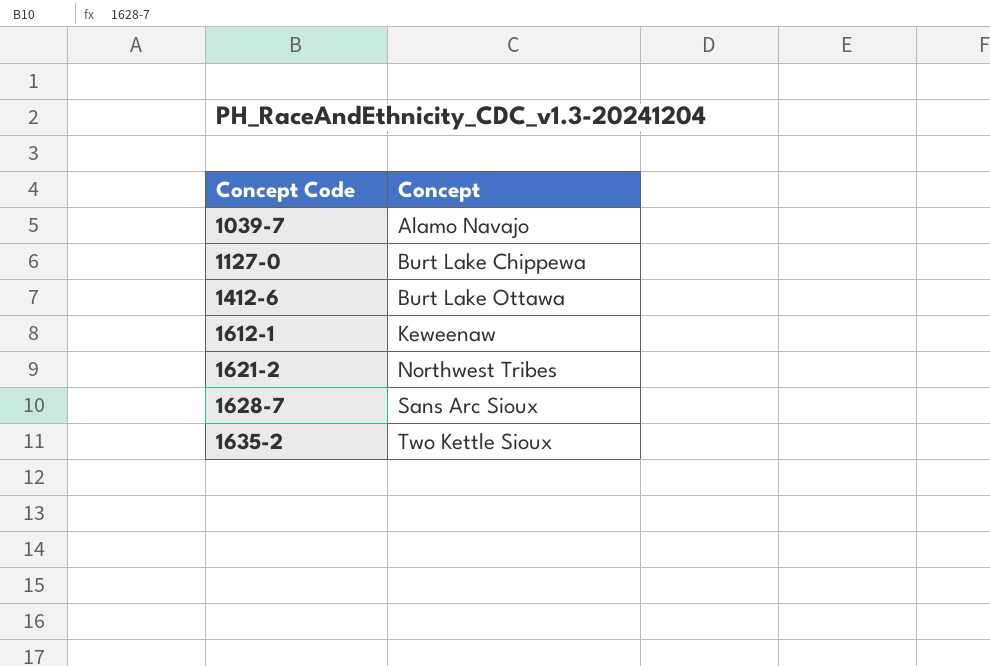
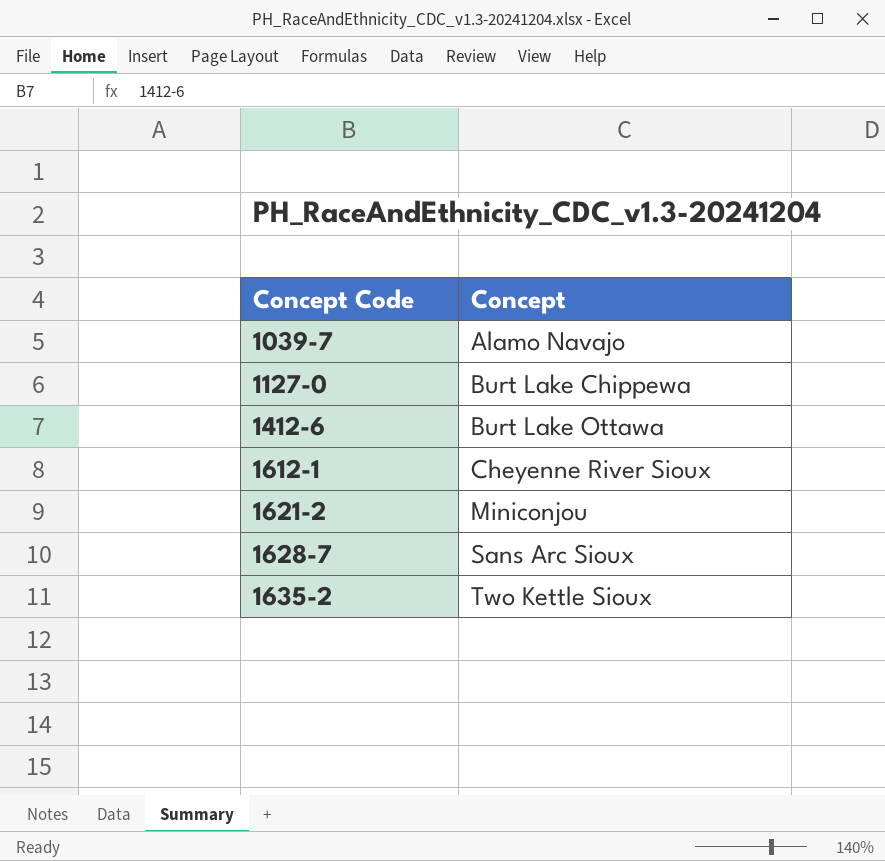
1612-1 | Concept: Keweenaw -> Cheyenne River Sioux
1621-2 | Concept: Northwest Tribes -> Miniconjou

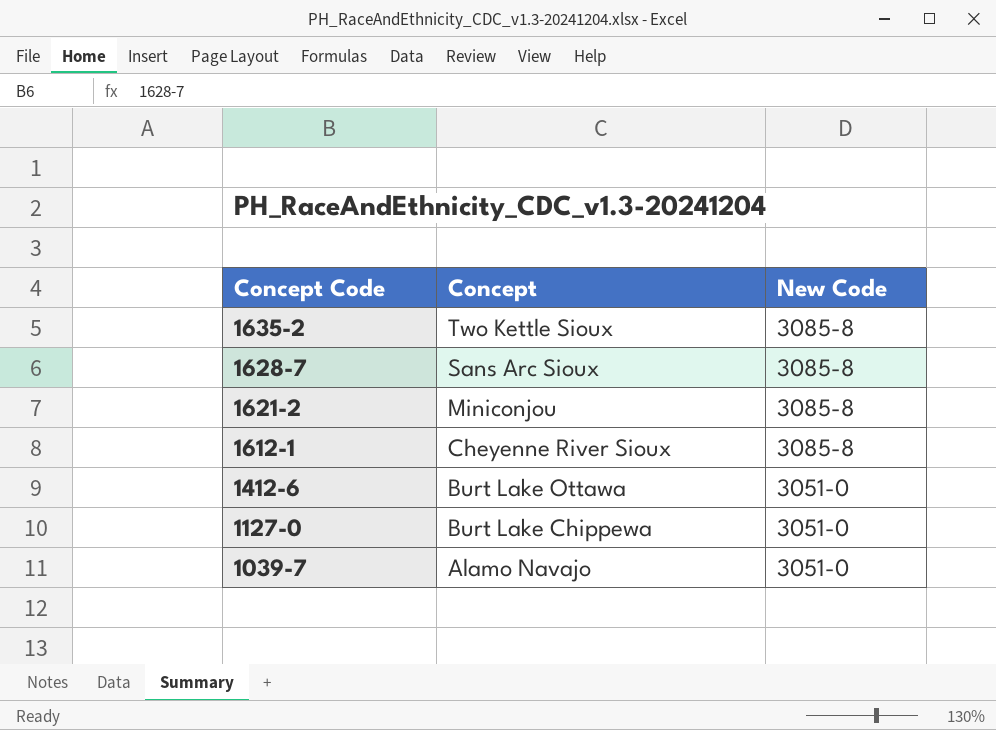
row order: Concept Code ascending -> Concept Code descending
column New Code | position: none -> 3

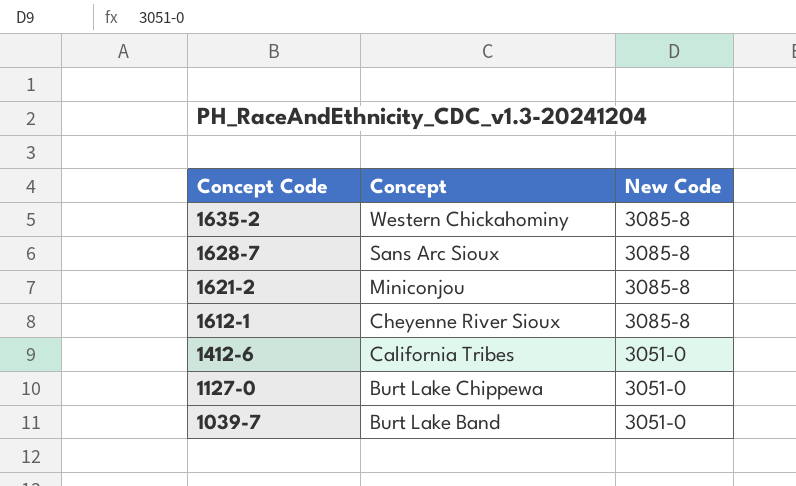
1635-2 | Concept: Two Kettle Sioux -> Western Chickahominy
1412-6 | Concept: Burt Lake Ottawa -> California Tribes
1039-7 | Concept: Alamo Navajo -> Burt Lake Band

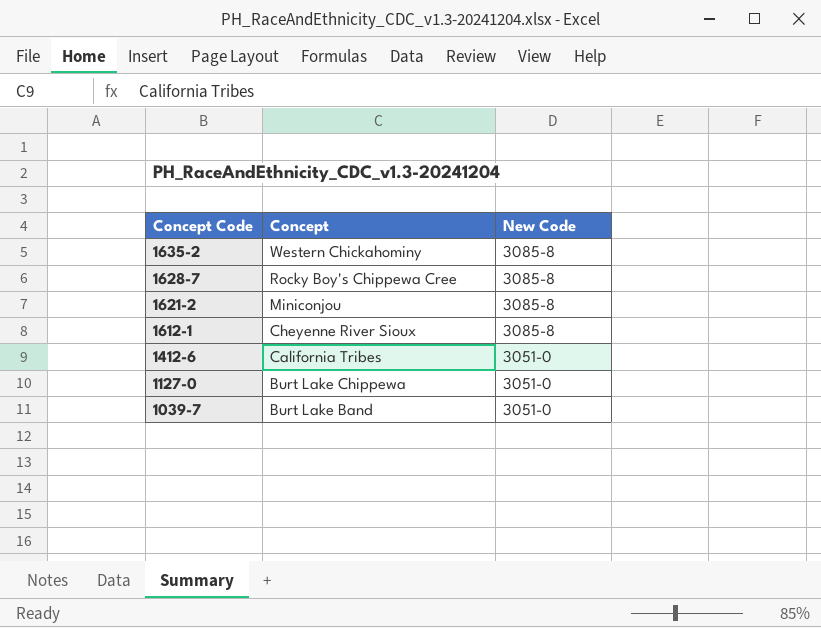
1628-7 | Concept: Sans Arc Sioux -> Rocky Boy's Chippewa Cree

